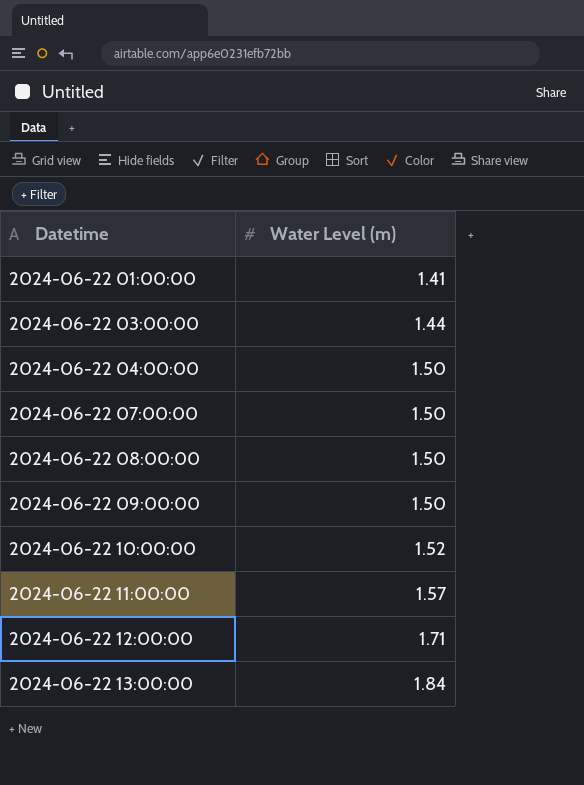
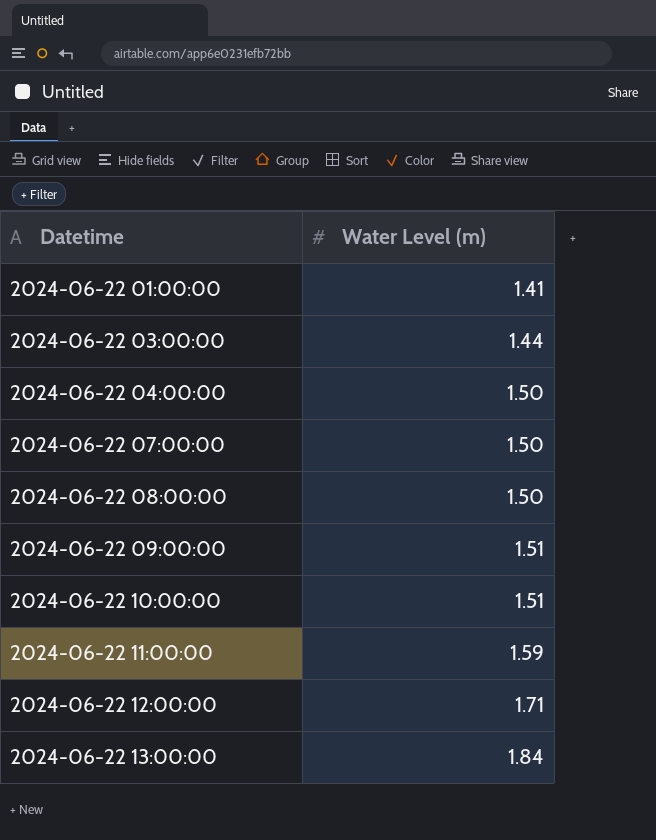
2024-06-22 09:00:00 | Water Level (m): 1.50 -> 1.51
2024-06-22 10:00:00 | Water Level (m): 1.52 -> 1.51
2024-06-22 11:00:00 | Water Level (m): 1.57 -> 1.59

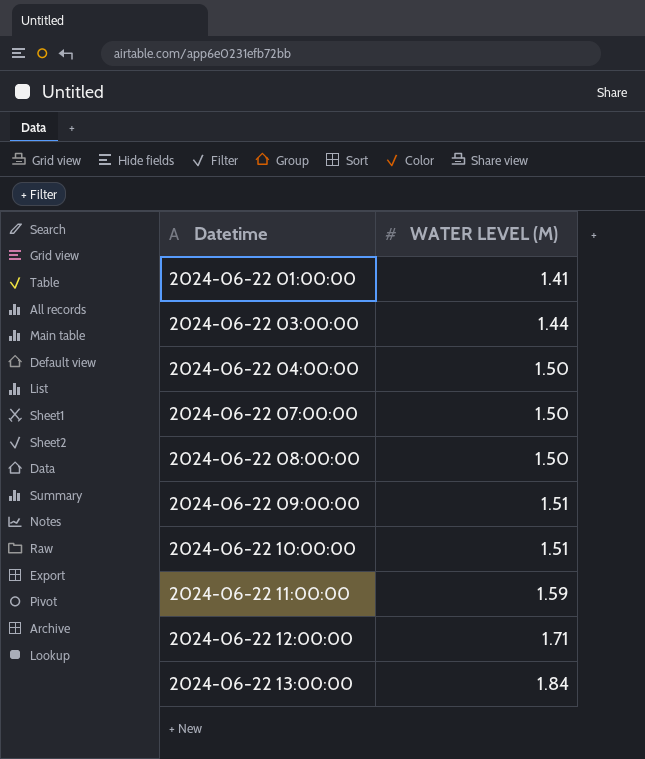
column name: Water Level (m) -> WATER LEVEL (M)

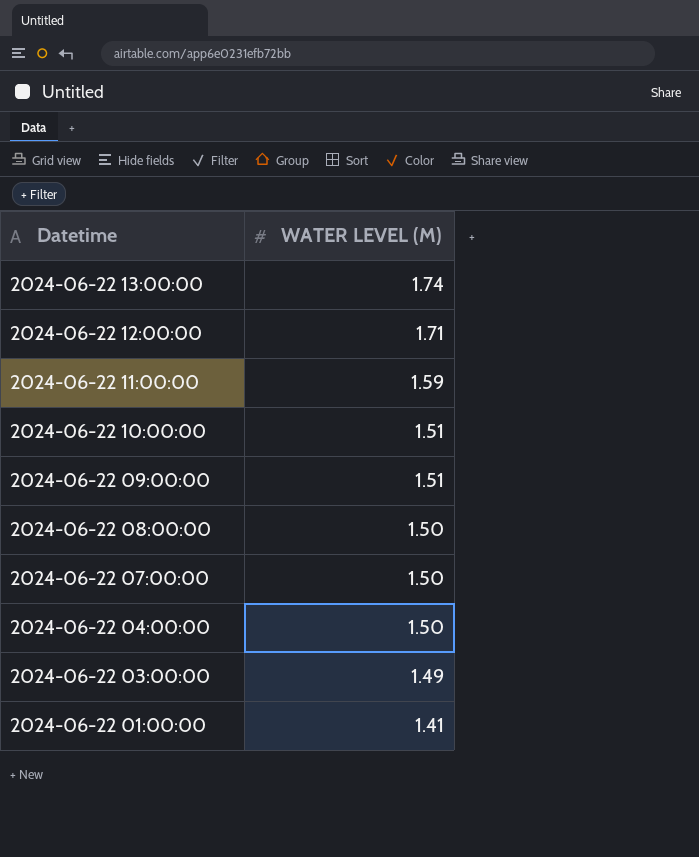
row order: Datetime ascending -> Datetime descending
2024-06-22 13:00:00 | WATER LEVEL (M): 1.84 -> 1.74
2024-06-22 03:00:00 | WATER LEVEL (M): 1.44 -> 1.49

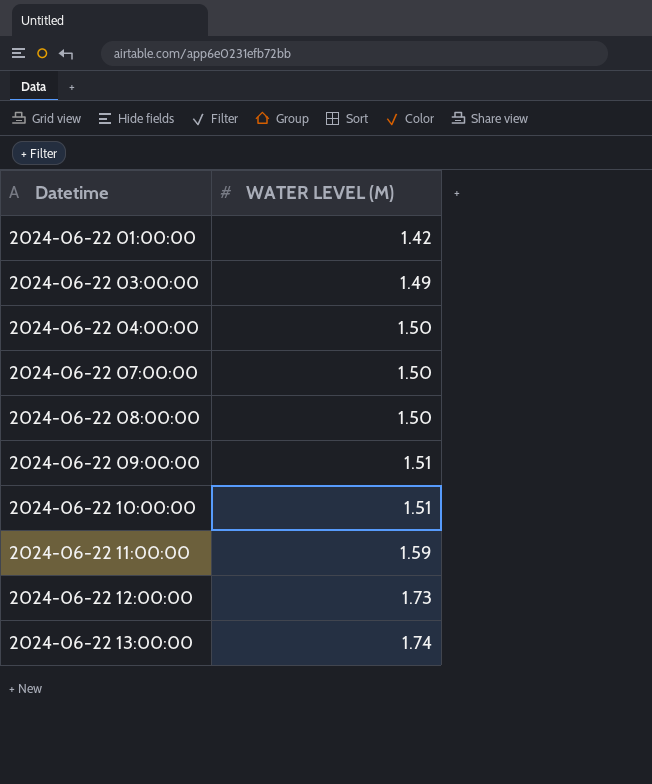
row order: Datetime descending -> Datetime ascending
2024-06-22 01:00:00 | WATER LEVEL (M): 1.41 -> 1.42
2024-06-22 12:00:00 | WATER LEVEL (M): 1.71 -> 1.73

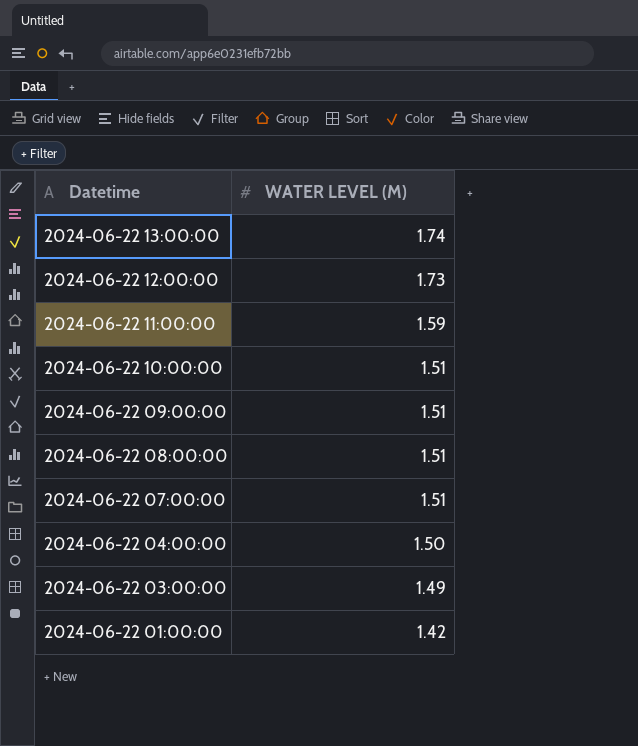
row order: Datetime ascending -> Datetime descending
2024-06-22 08:00:00 | WATER LEVEL (M): 1.50 -> 1.51
2024-06-22 07:00:00 | WATER LEVEL (M): 1.50 -> 1.51

